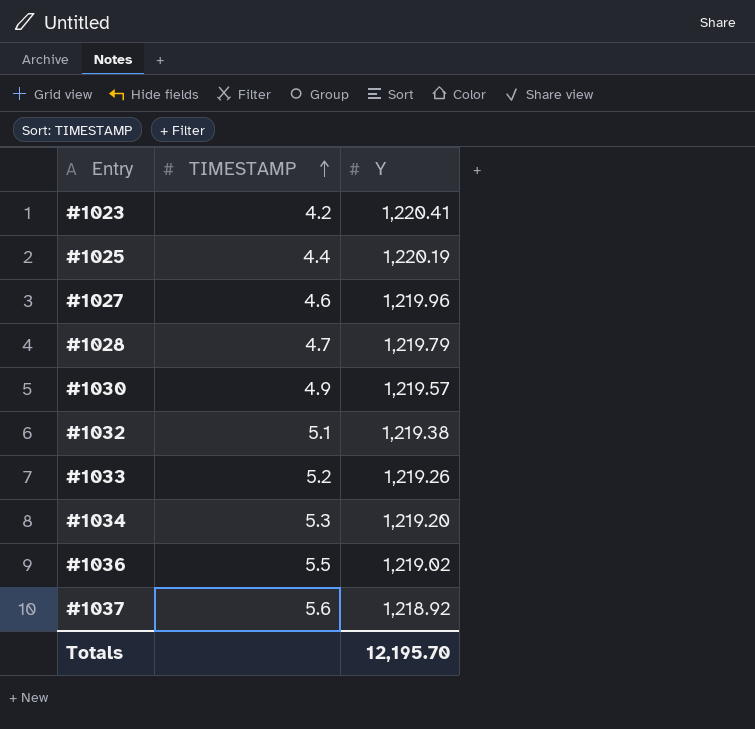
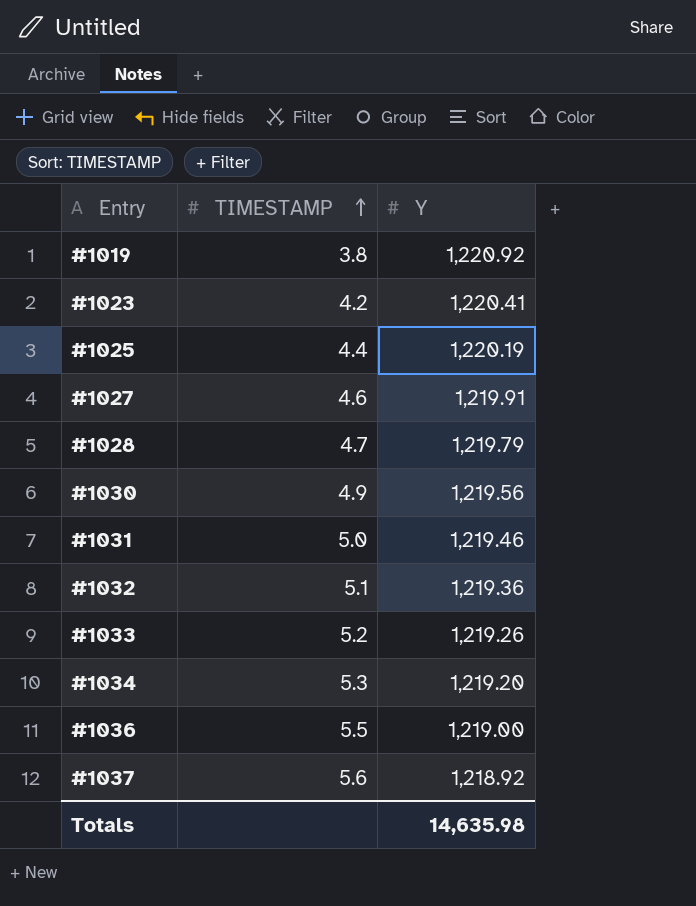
row #1019: none -> 3.8 | 1,220.92
#1027 | Y: 1,219.96 -> 1,219.91
#1030 | Y: 1,219.57 -> 1,219.56
row #1031: none -> 5.0 | 1,219.46
#1032 | Y: 1,219.38 -> 1,219.36
#1036 | Y: 1,219.02 -> 1,219.00
Totals | Y: 12,195.70 -> 14,635.98

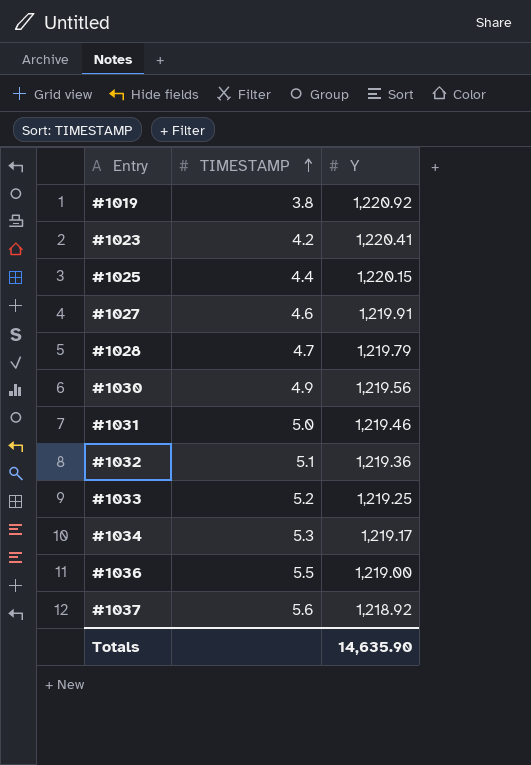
#1025 | Y: 1,220.19 -> 1,220.15
#1033 | Y: 1,219.26 -> 1,219.25
#1034 | Y: 1,219.20 -> 1,219.17
Totals | Y: 14,635.98 -> 14,635.90

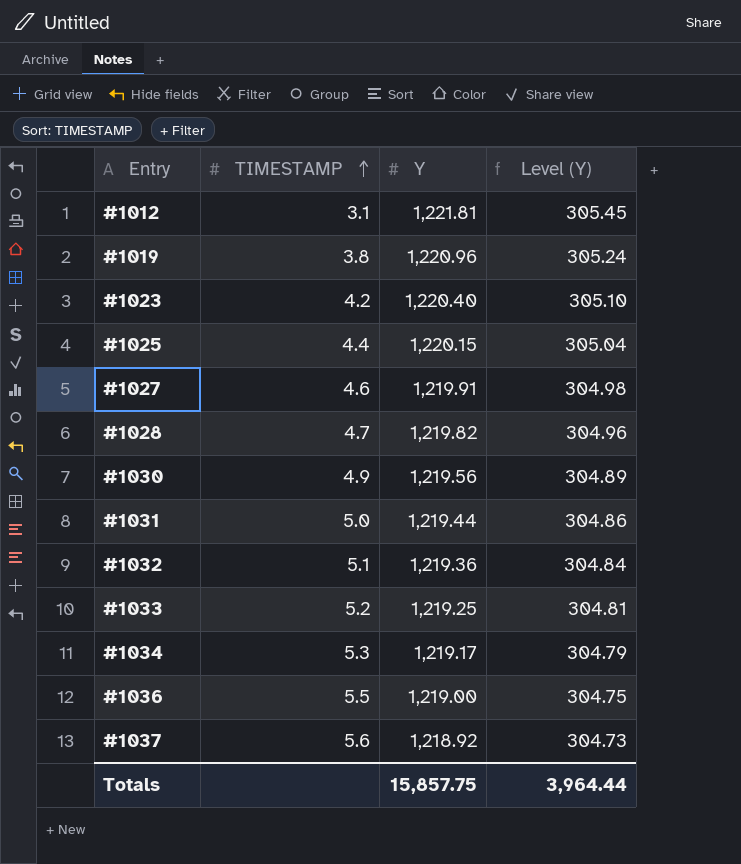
column Level (Y) | formula: none -> [Y] * 0.25
row #1012: none -> 3.1 | 1,221.81 | 305.45
#1019 | Y: 1,220.92 -> 1,220.96
#1023 | Y: 1,220.41 -> 1,220.40
#1028 | Y: 1,219.79 -> 1,219.82
#1031 | Y: 1,219.46 -> 1,219.44
Totals | Y: 14,635.90 -> 15,857.75

